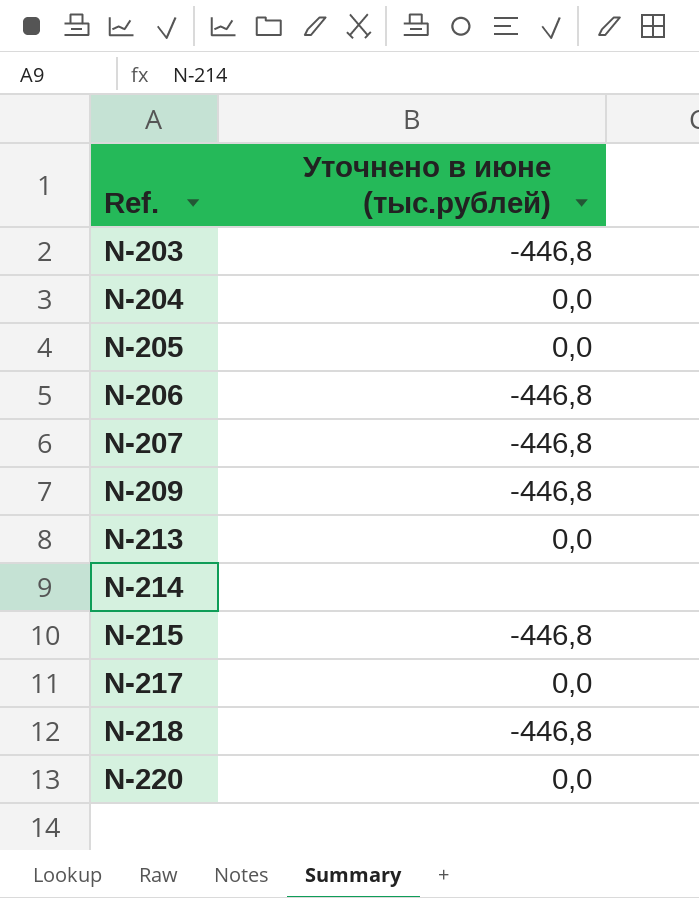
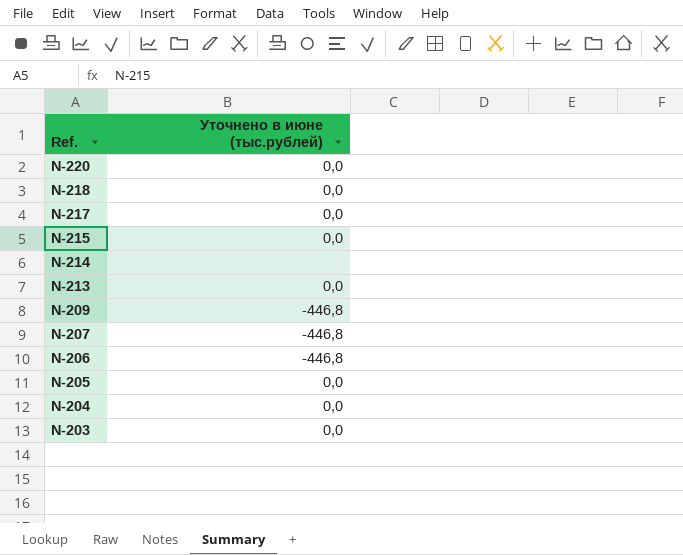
row order: Ref. ascending -> Ref. descending
N-218 | Уточнено в июне (тыс.рублей): -446,8 -> 0,0
N-215 | Уточнено в июне (тыс.рублей): -446,8 -> 0,0
N-203 | Уточнено в июне (тыс.рублей): -446,8 -> 0,0

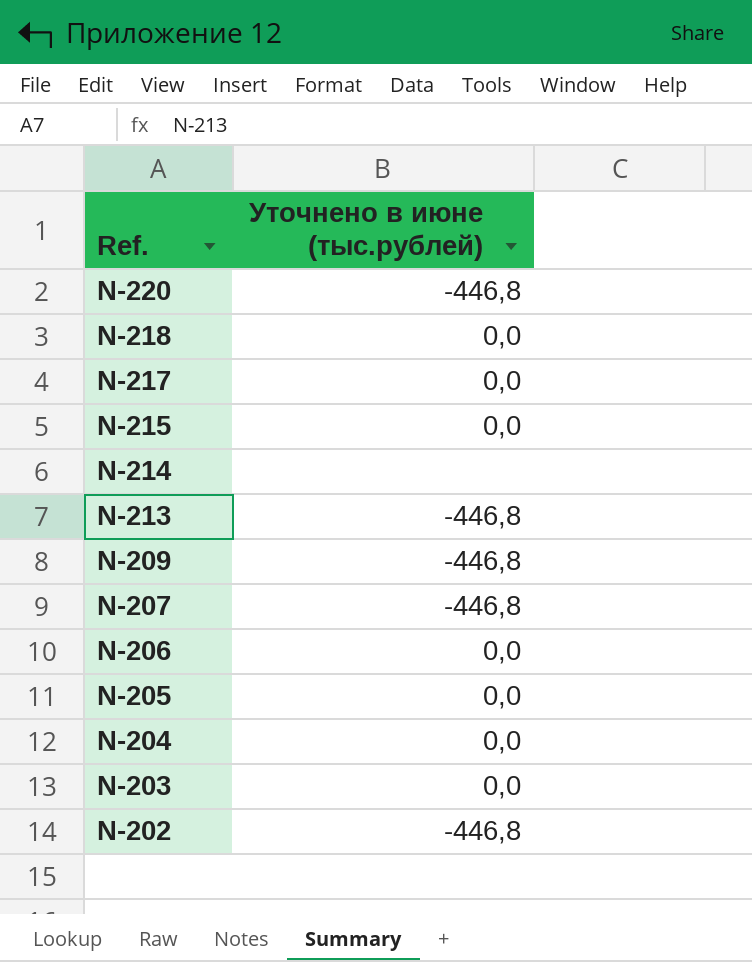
N-220 | Уточнено в июне (тыс.рублей): 0,0 -> -446,8
N-213 | Уточнено в июне (тыс.рублей): 0,0 -> -446,8
N-206 | Уточнено в июне (тыс.рублей): -446,8 -> 0,0
row N-202: none -> -446,8

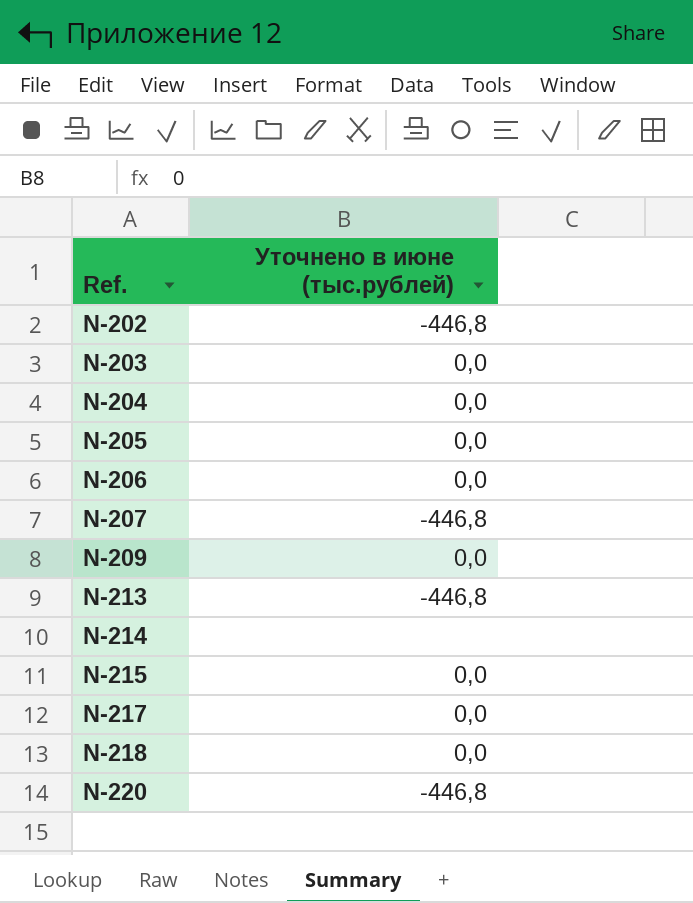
row order: Ref. descending -> Ref. ascending
N-209 | Уточнено в июне (тыс.рублей): -446,8 -> 0,0

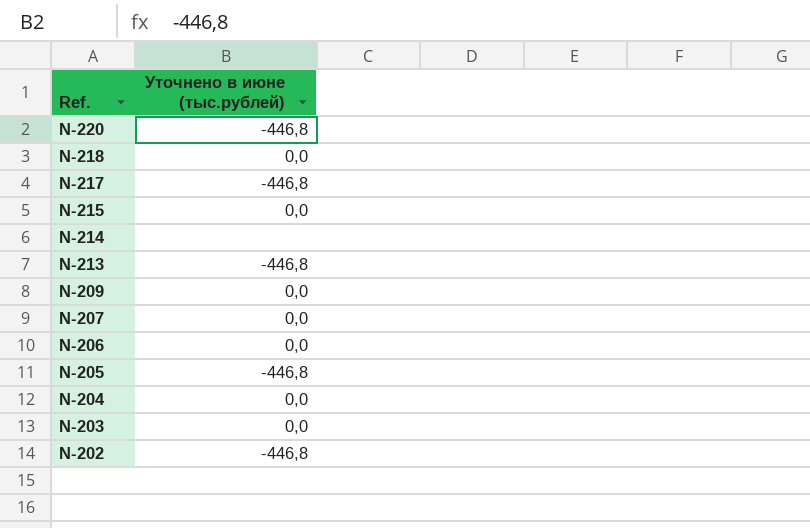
row order: Ref. ascending -> Ref. descending
N-217 | Уточнено в июне (тыс.рублей): 0,0 -> -446,8
N-207 | Уточнено в июне (тыс.рублей): -446,8 -> 0,0
N-205 | Уточнено в июне (тыс.рублей): 0,0 -> -446,8

